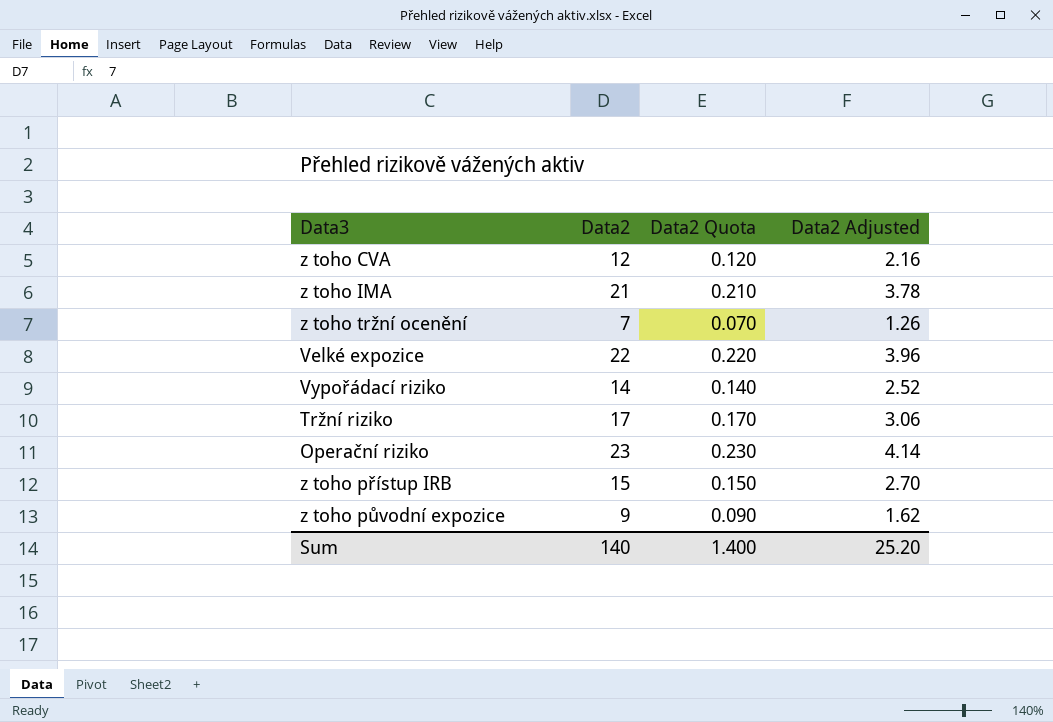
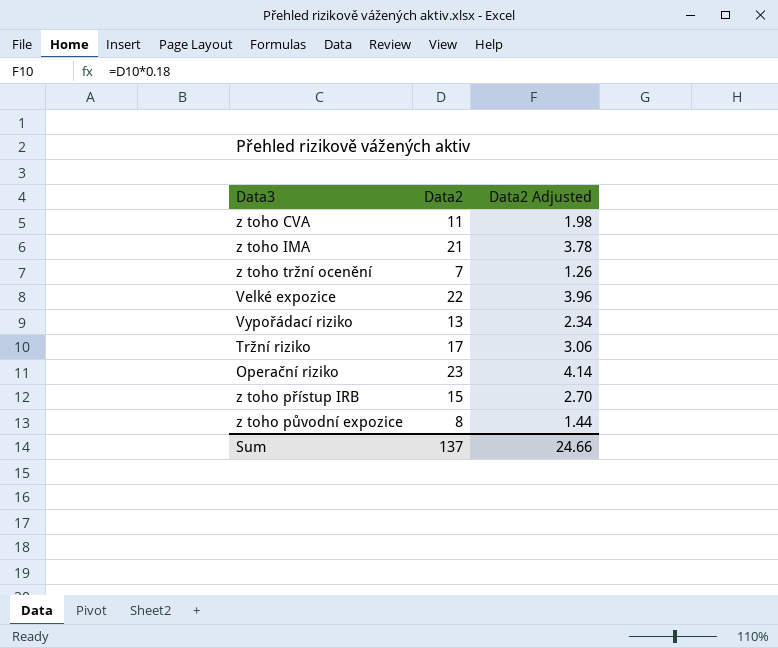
column Data2 Quota | formula: [Data2] * 0.01 -> none
z toho CVA | Data2: 12 -> 11
z toho CVA | Data2 Adjusted: 2.16 -> 1.98
Vypořádací riziko | Data2: 14 -> 13
Vypořádací riziko | Data2 Adjusted: 2.52 -> 2.34
z toho původní expozice | Data2: 9 -> 8
z toho původní expozice | Data2 Adjusted: 1.62 -> 1.44
Sum | Data2: 140 -> 137
Sum | Data2 Adjusted: 25.20 -> 24.66

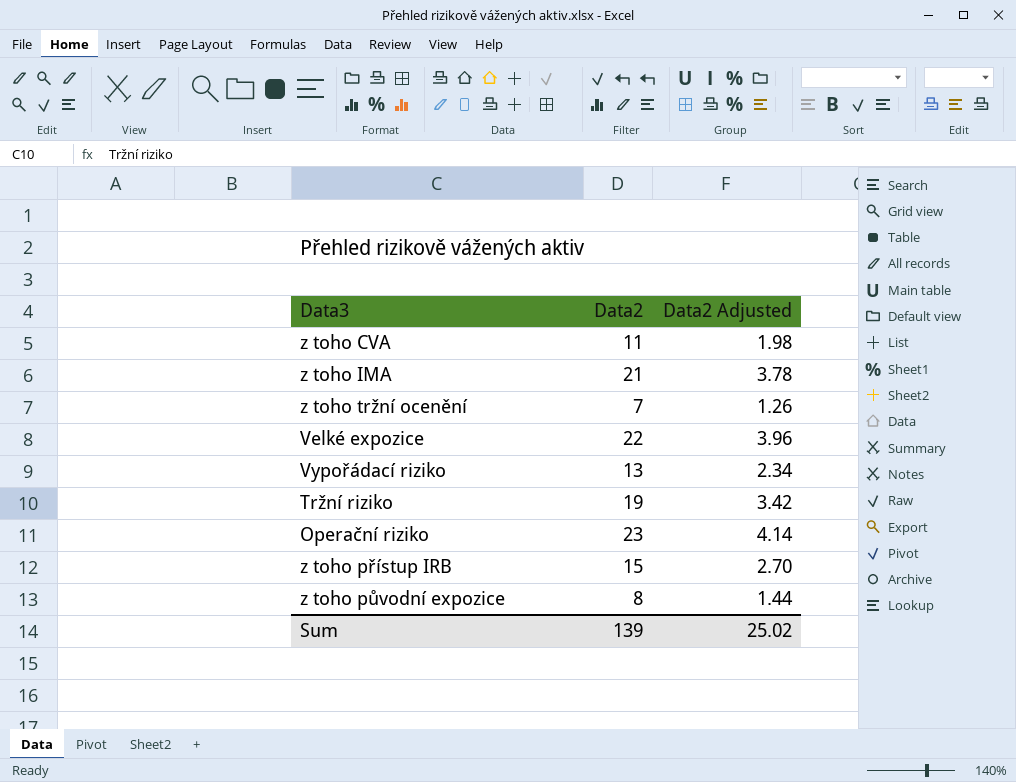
Tržní riziko | Data2: 17 -> 19
Tržní riziko | Data2 Adjusted: 3.06 -> 3.42
Sum | Data2: 137 -> 139
Sum | Data2 Adjusted: 24.66 -> 25.02

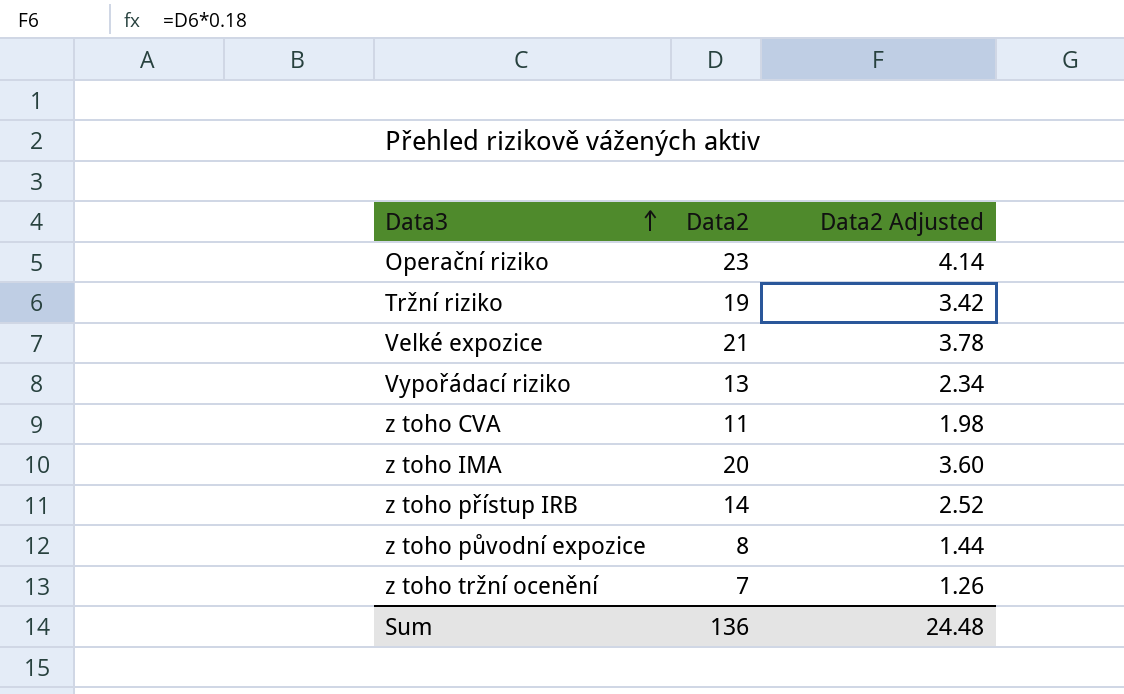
row order: none -> Data3 ascending
Velké expozice | Data2: 22 -> 21
Velké expozice | Data2 Adjusted: 3.96 -> 3.78
z toho IMA | Data2: 21 -> 20
z toho IMA | Data2 Adjusted: 3.78 -> 3.60
z toho přístup IRB | Data2: 15 -> 14
z toho přístup IRB | Data2 Adjusted: 2.70 -> 2.52
Sum | Data2: 139 -> 136
Sum | Data2 Adjusted: 25.02 -> 24.48

